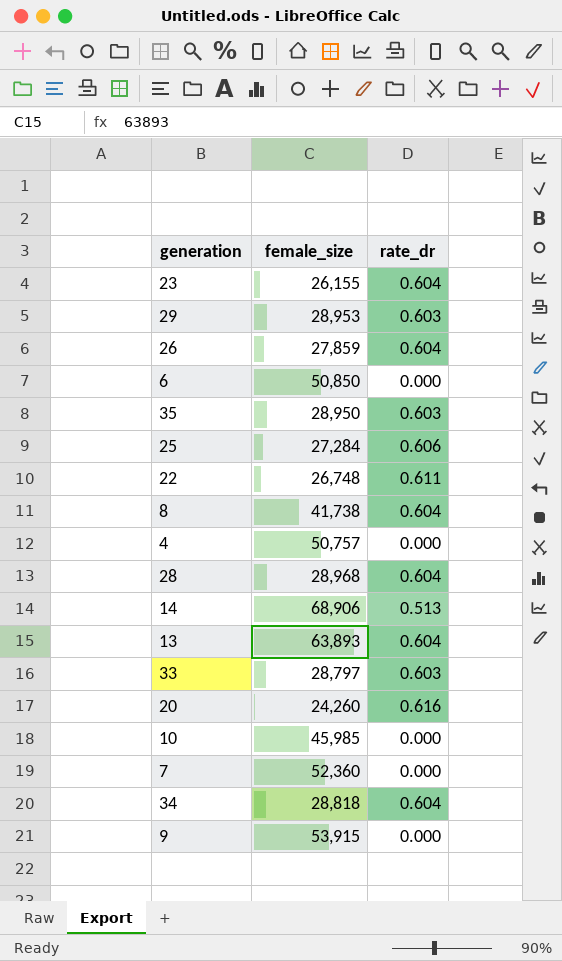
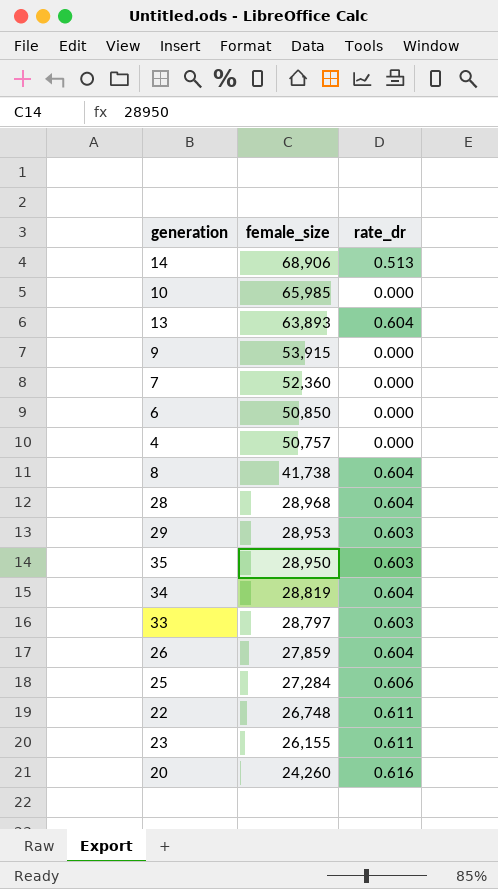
row order: none -> female_size descending
10 | female_size: 45,985 -> 65,985
34 | female_size: 28,818 -> 28,819
23 | rate_dr: 0.604 -> 0.611

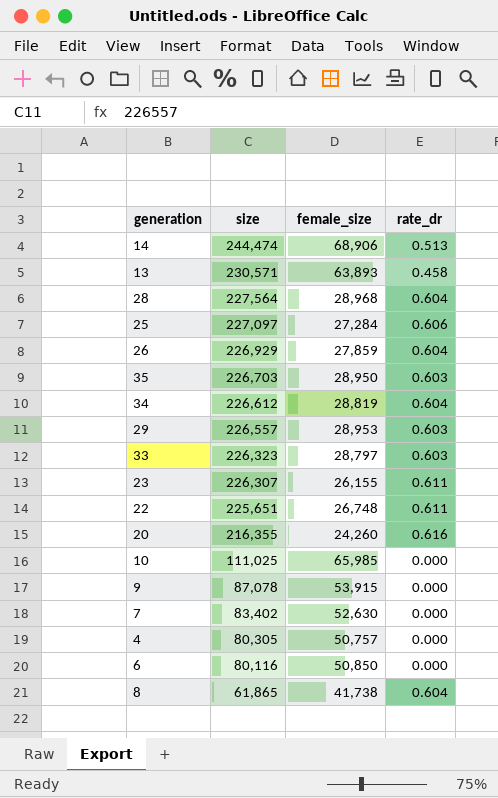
row order: female_size descending -> size descending
column size | position: none -> 2
13 | rate_dr: 0.604 -> 0.458
7 | female_size: 52,360 -> 52,630

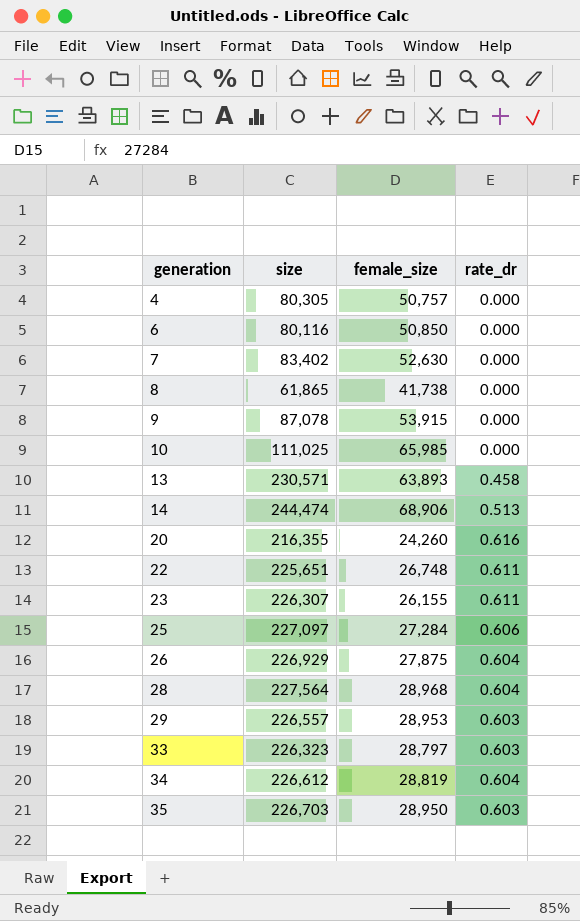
row order: size descending -> generation ascending
8 | rate_dr: 0.604 -> 0.000
26 | female_size: 27,859 -> 27,875

